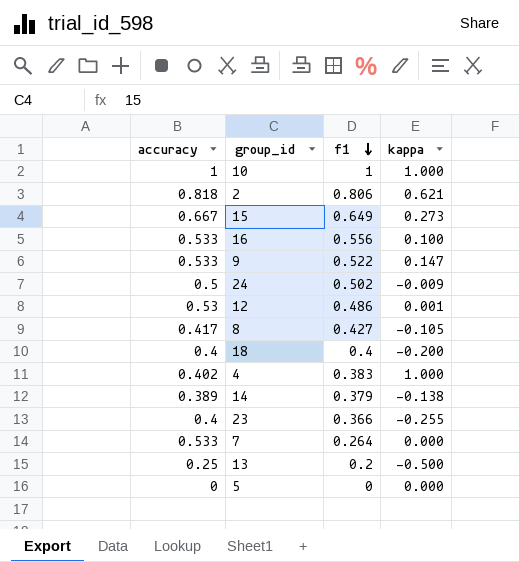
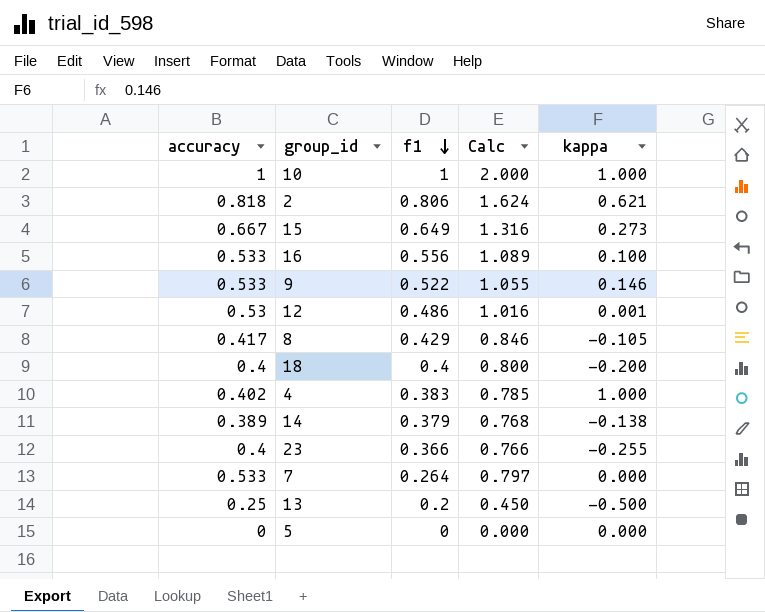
column Calc | formula: none -> [accuracy] + [f1]
row 24: 0.5 | 0.502 | -0.009 -> none
9 | kappa: 0.147 -> 0.146
8 | f1: 0.427 -> 0.429

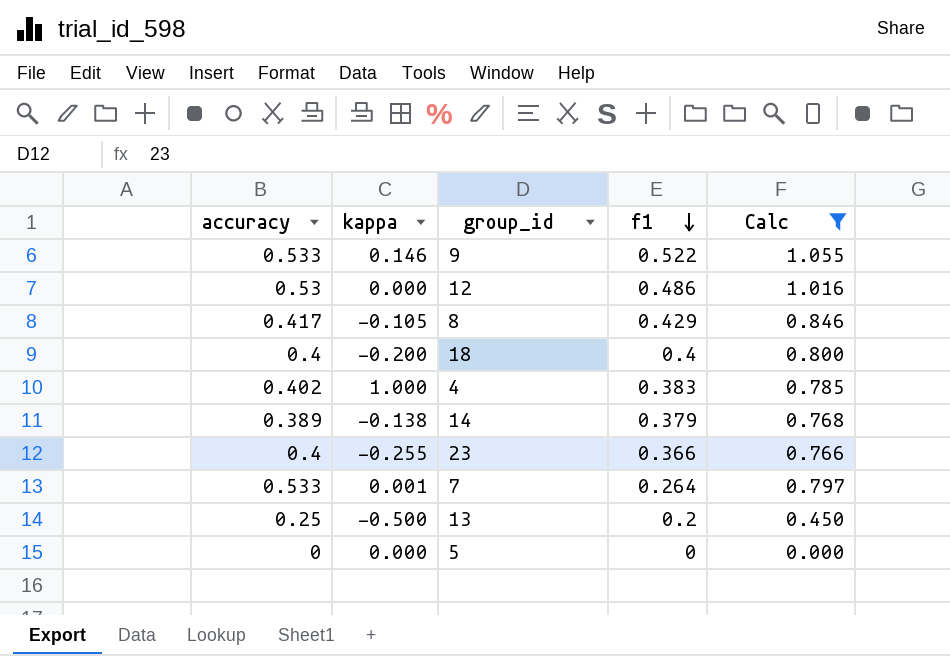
filter: none -> Calc <= 1.055
column kappa | position: 5 -> 2
12 | kappa: 0.001 -> 0.000
7 | kappa: 0.000 -> 0.001

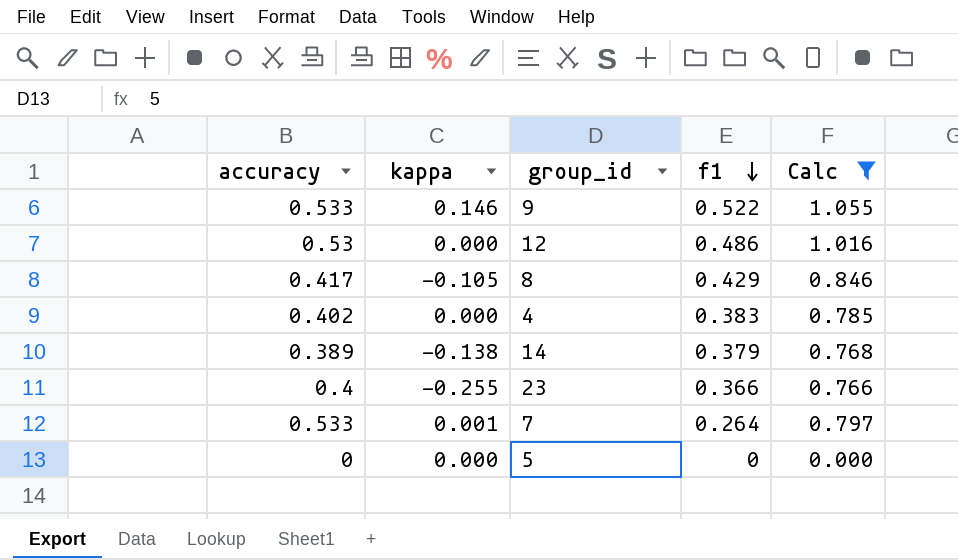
row 18: 0.4 | -0.200 | 0.4 | 0.800 -> none
row 13: 0.25 | -0.500 | 0.2 | 0.450 -> none
4 | kappa: 1.000 -> 0.000

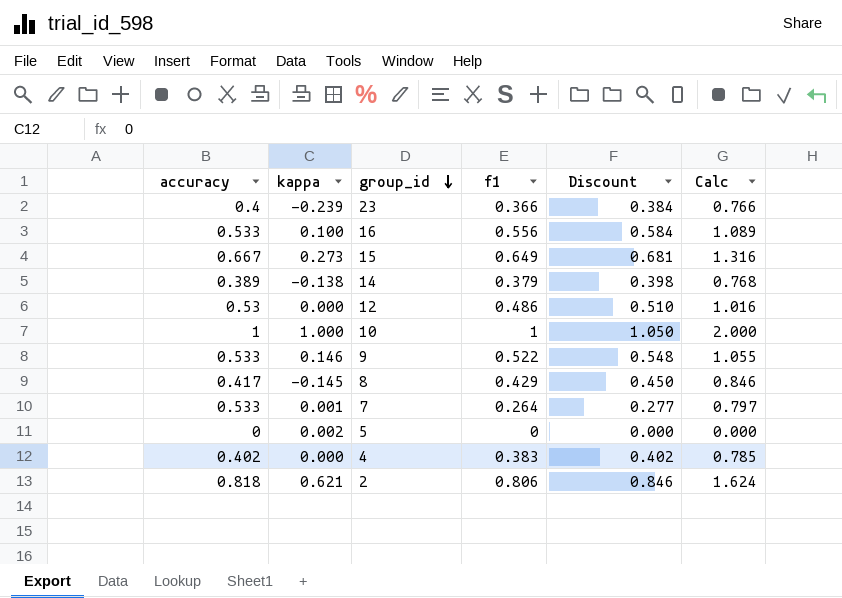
filter: Calc <= 1.055 -> none
row order: f1 descending -> group_id descending
column Discount | formula: none -> [f1] * 1.05
23 | kappa: -0.255 -> -0.239
8 | kappa: -0.105 -> -0.145
5 | kappa: 0.000 -> 0.002

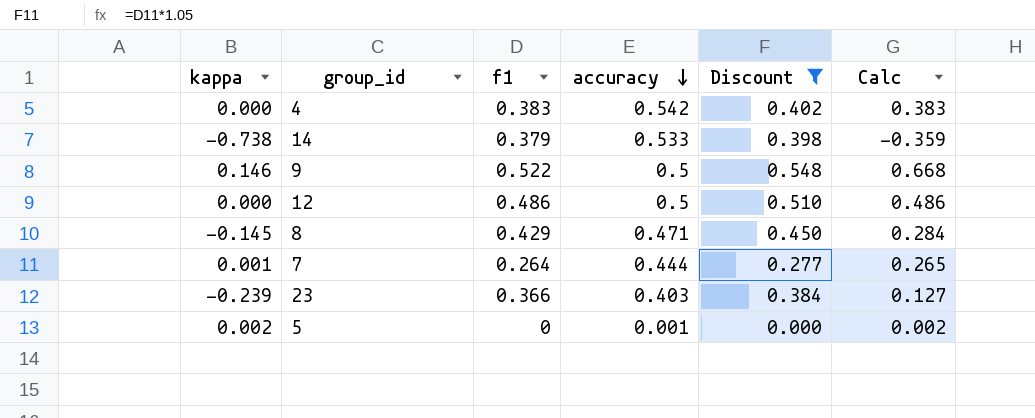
filter: none -> Discount <= 0.548
row order: group_id descending -> accuracy descending
column accuracy | position: 1 -> 4
column Calc | formula: [accuracy] + [f1] -> [kappa] + [f1]
4 | accuracy: 0.402 -> 0.542
14 | kappa: -0.138 -> -0.738
14 | accuracy: 0.389 -> 0.533
9 | accuracy: 0.533 -> 0.5
12 | accuracy: 0.53 -> 0.5
8 | accuracy: 0.417 -> 0.471
7 | accuracy: 0.533 -> 0.444
23 | accuracy: 0.4 -> 0.403
5 | accuracy: 0 -> 0.001

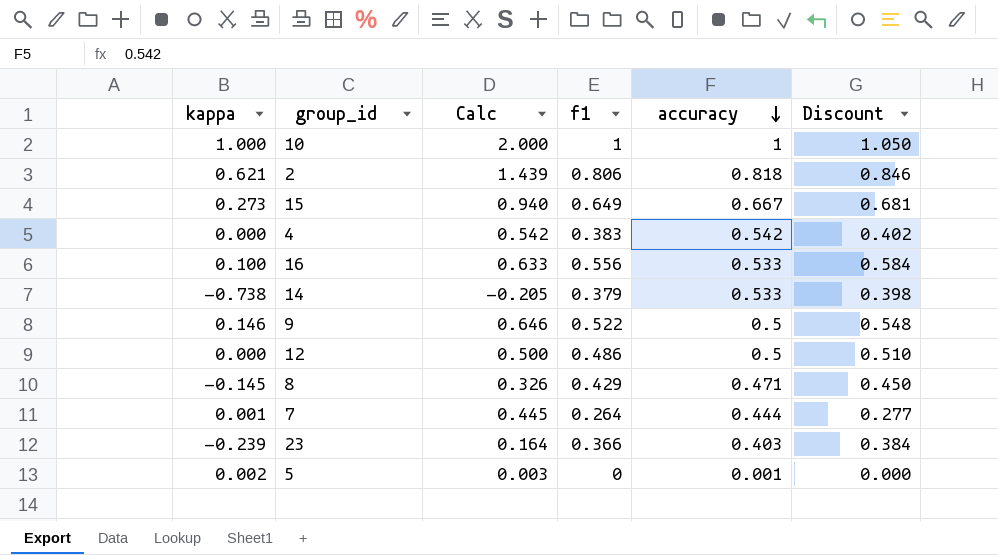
filter: Discount <= 0.548 -> none
column Calc | formula: [kappa] + [f1] -> [kappa] + [accuracy]
column Calc | position: 6 -> 3

